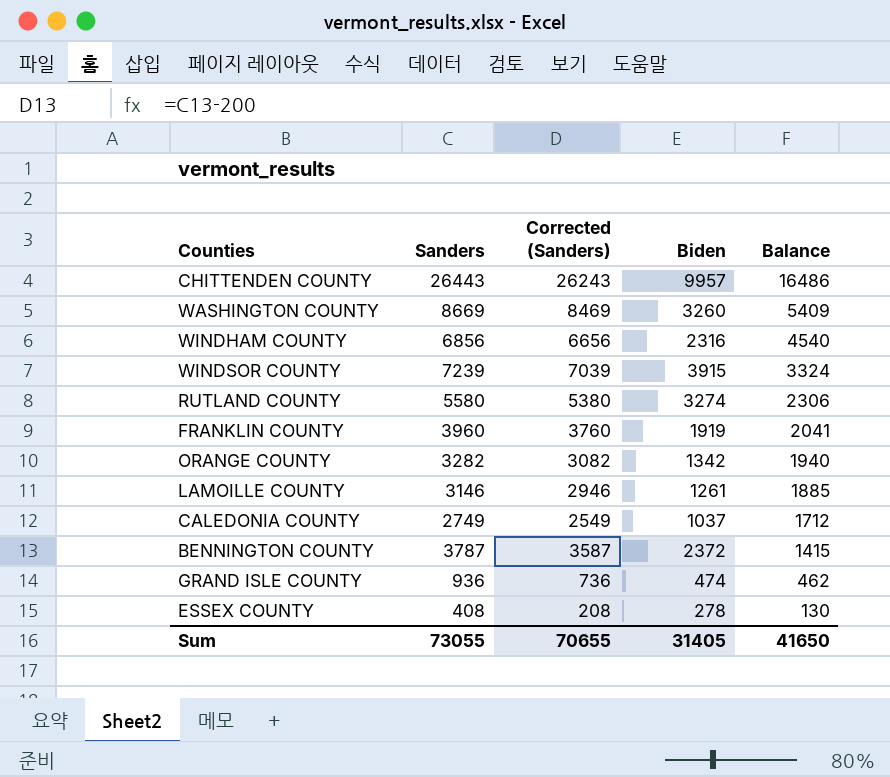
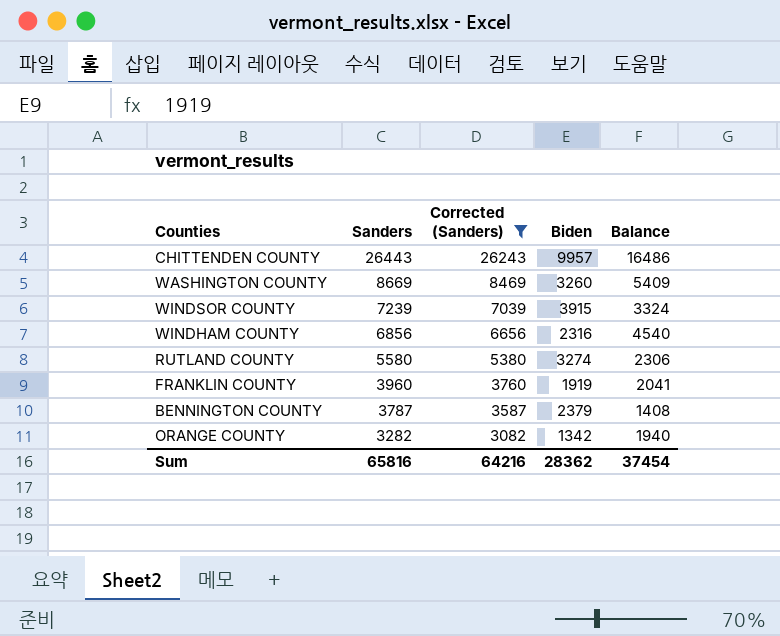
filter: none -> Corrected (Sanders) >= 3082
row order: Balance descending -> Sanders descending
BENNINGTON COUNTY | Biden: 2372 -> 2379
BENNINGTON COUNTY | Balance: 1415 -> 1408
Sum | Sanders: 73055 -> 65816
Sum | Corrected (Sanders): 70655 -> 64216
Sum | Biden: 31405 -> 28362
Sum | Balance: 41650 -> 37454

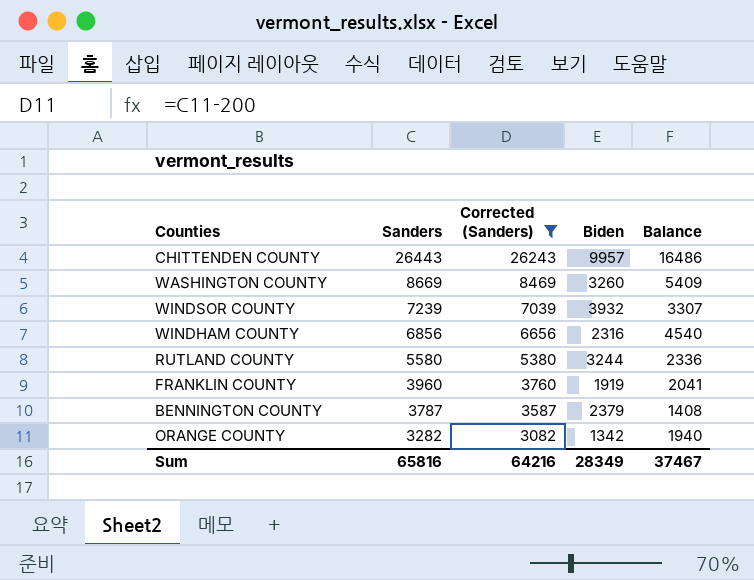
WINDSOR COUNTY | Biden: 3915 -> 3932
WINDSOR COUNTY | Balance: 3324 -> 3307
RUTLAND COUNTY | Biden: 3274 -> 3244
RUTLAND COUNTY | Balance: 2306 -> 2336
Sum | Biden: 28362 -> 28349
Sum | Balance: 37454 -> 37467

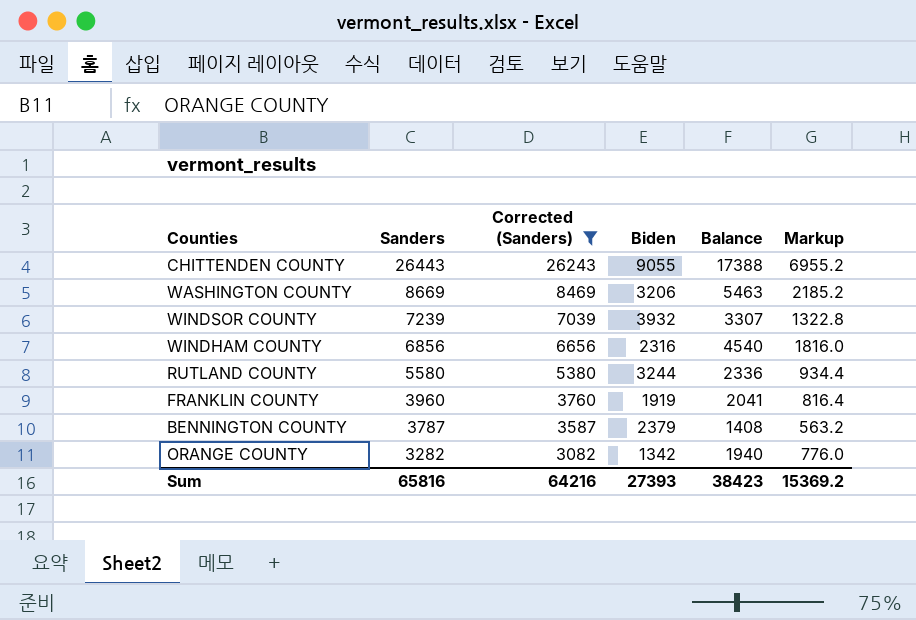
column Markup | formula: none -> [Balance] * 0.4
CHITTENDEN COUNTY | Biden: 9957 -> 9055
CHITTENDEN COUNTY | Balance: 16486 -> 17388
WASHINGTON COUNTY | Biden: 3260 -> 3206
WASHINGTON COUNTY | Balance: 5409 -> 5463
Sum | Biden: 28349 -> 27393
Sum | Balance: 37467 -> 38423

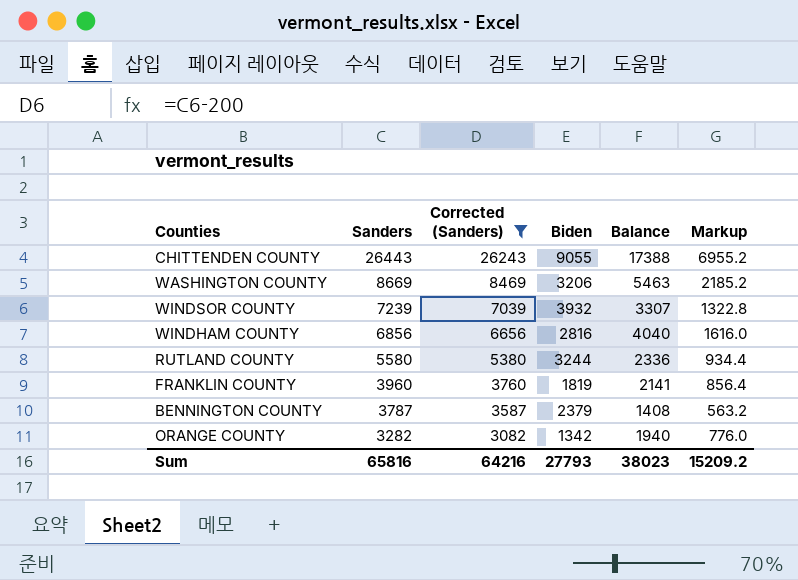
WINDHAM COUNTY | Biden: 2316 -> 2816
WINDHAM COUNTY | Balance: 4540 -> 4040
WINDHAM COUNTY | Markup: 1816.0 -> 1616.0
FRANKLIN COUNTY | Biden: 1919 -> 1819
FRANKLIN COUNTY | Balance: 2041 -> 2141
FRANKLIN COUNTY | Markup: 816.4 -> 856.4
Sum | Biden: 27393 -> 27793
Sum | Balance: 38423 -> 38023
Sum | Markup: 15369.2 -> 15209.2

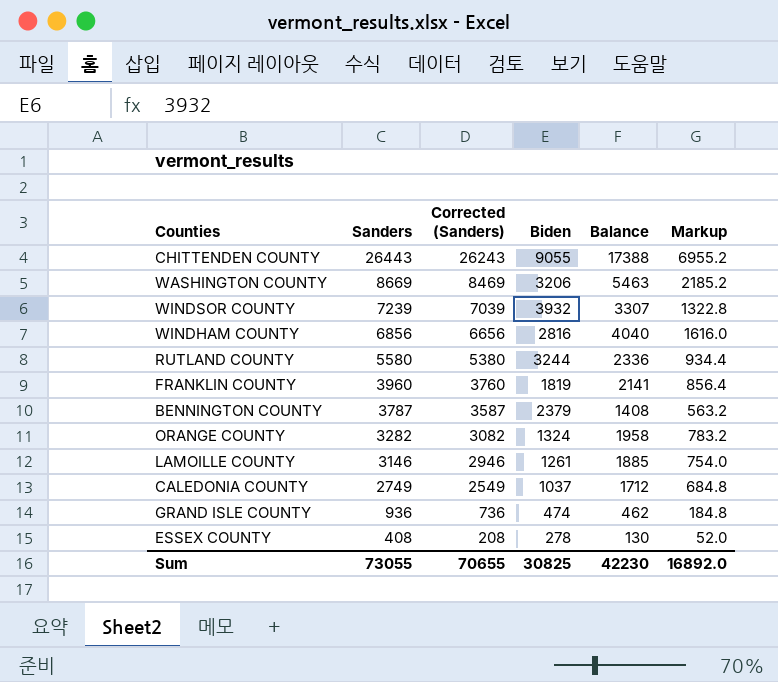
filter: Corrected (Sanders) >= 3082 -> none
ORANGE COUNTY | Biden: 1342 -> 1324
ORANGE COUNTY | Balance: 1940 -> 1958
ORANGE COUNTY | Markup: 776.0 -> 783.2
Sum | Sanders: 65816 -> 73055
Sum | Corrected (Sanders): 64216 -> 70655
Sum | Biden: 27793 -> 30825
Sum | Balance: 38023 -> 42230
Sum | Markup: 15209.2 -> 16892.0

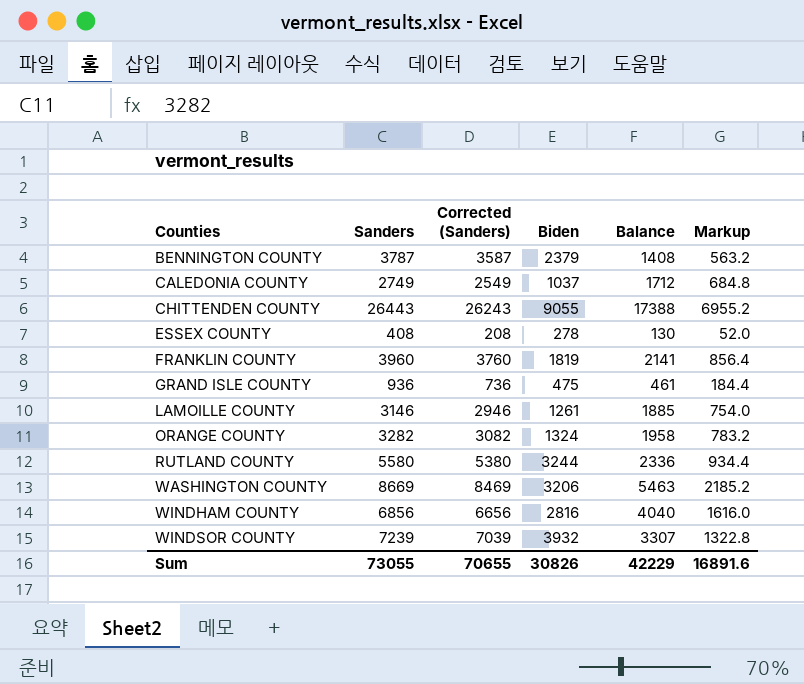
row order: Sanders descending -> Counties ascending
GRAND ISLE COUNTY | Biden: 474 -> 475
GRAND ISLE COUNTY | Balance: 462 -> 461
GRAND ISLE COUNTY | Markup: 184.8 -> 184.4
Sum | Biden: 30825 -> 30826
Sum | Balance: 42230 -> 42229
Sum | Markup: 16892.0 -> 16891.6

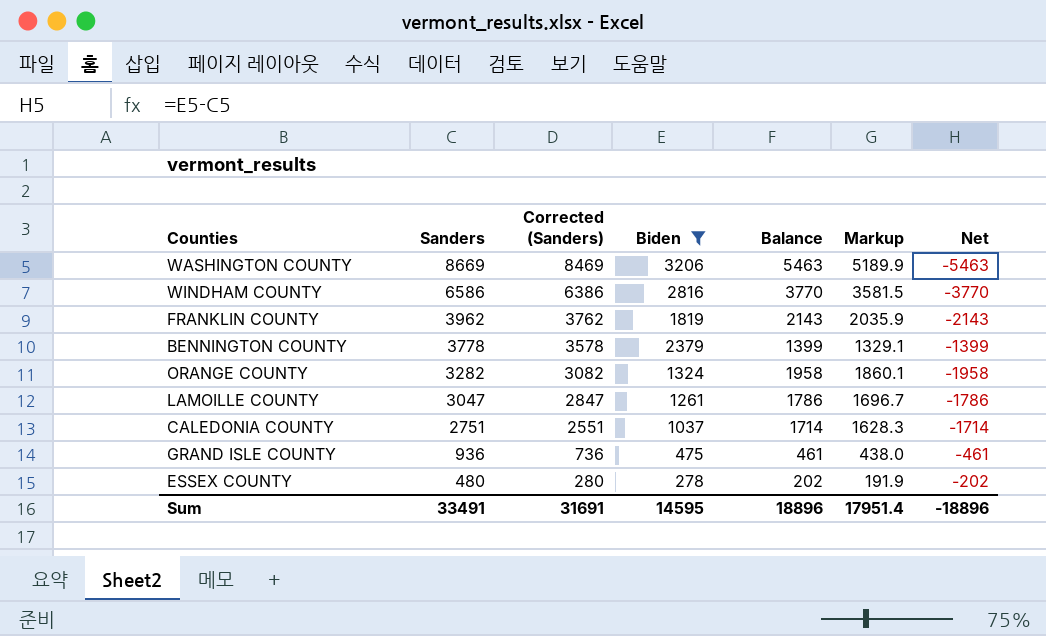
filter: none -> Biden <= 3206
row order: Counties ascending -> Sanders descending
column Markup | formula: [Balance] * 0.4 -> [Balance] * 0.95
column Net | formula: none -> [Biden] - [Sanders]
WINDHAM COUNTY | Sanders: 6856 -> 6586
WINDHAM COUNTY | Corrected (Sanders): 6656 -> 6386
WINDHAM COUNTY | Balance: 4040 -> 3770
FRANKLIN COUNTY | Sanders: 3960 -> 3962
FRANKLIN COUNTY | Corrected (Sanders): 3760 -> 3762
FRANKLIN COUNTY | Balance: 2141 -> 2143
BENNINGTON COUNTY | Sanders: 3787 -> 3778
BENNINGTON COUNTY | Corrected (Sanders): 3587 -> 3578
BENNINGTON COUNTY | Balance: 1408 -> 1399
LAMOILLE COUNTY | Sanders: 3146 -> 3047
LAMOILLE COUNTY | Corrected (Sanders): 2946 -> 2847
LAMOILLE COUNTY | Balance: 1885 -> 1786
CALEDONIA COUNTY | Sanders: 2749 -> 2751
CALEDONIA COUNTY | Corrected (Sanders): 2549 -> 2551
CALEDONIA COUNTY | Balance: 1712 -> 1714
ESSEX COUNTY | Sanders: 408 -> 480
ESSEX COUNTY | Corrected (Sanders): 208 -> 280
ESSEX COUNTY | Balance: 130 -> 202
Sum | Sanders: 73055 -> 33491
Sum | Corrected (Sanders): 70655 -> 31691
Sum | Biden: 30826 -> 14595
Sum | Balance: 42229 -> 18896
Sum | Markup: 16891.6 -> 17951.4

